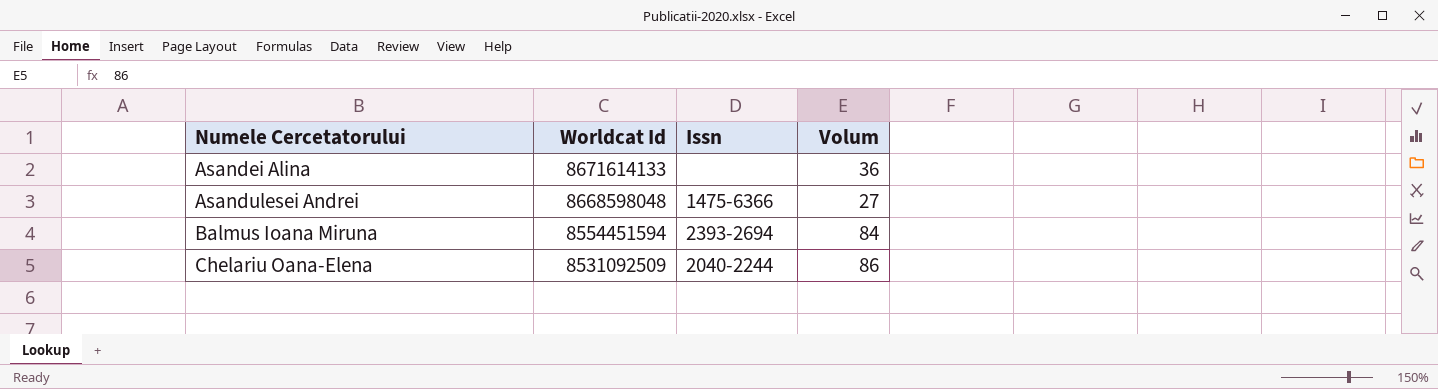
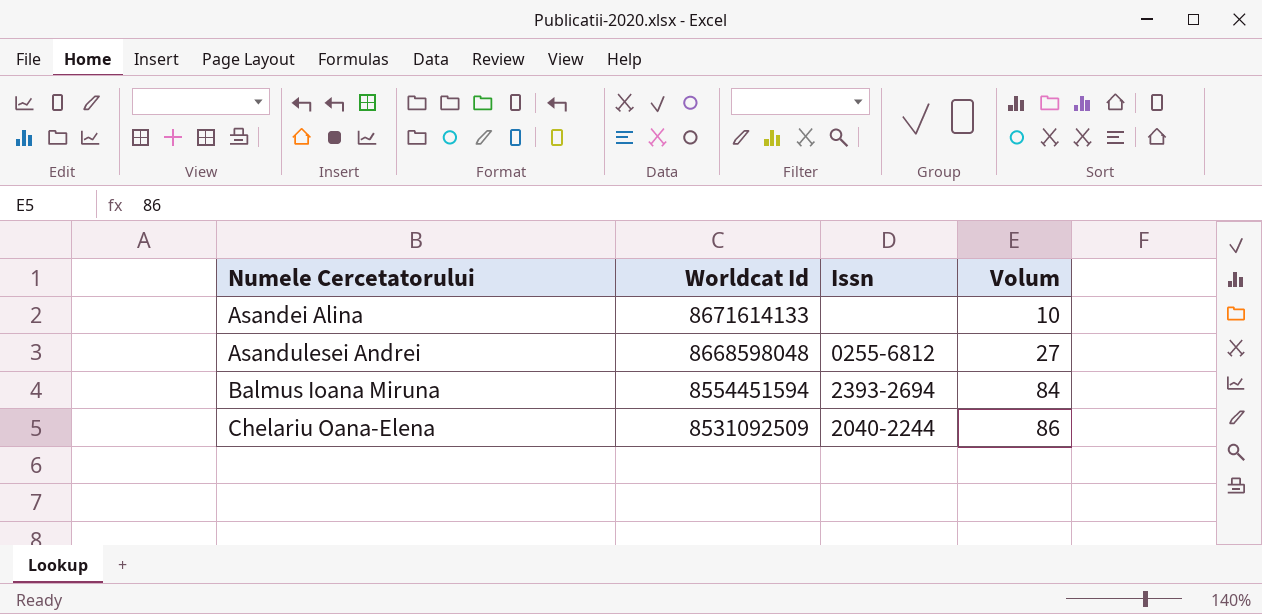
Asandei Alina | Volum: 36 -> 10
Asandulesei Andrei | Issn: 1475-6366 -> 0255-6812

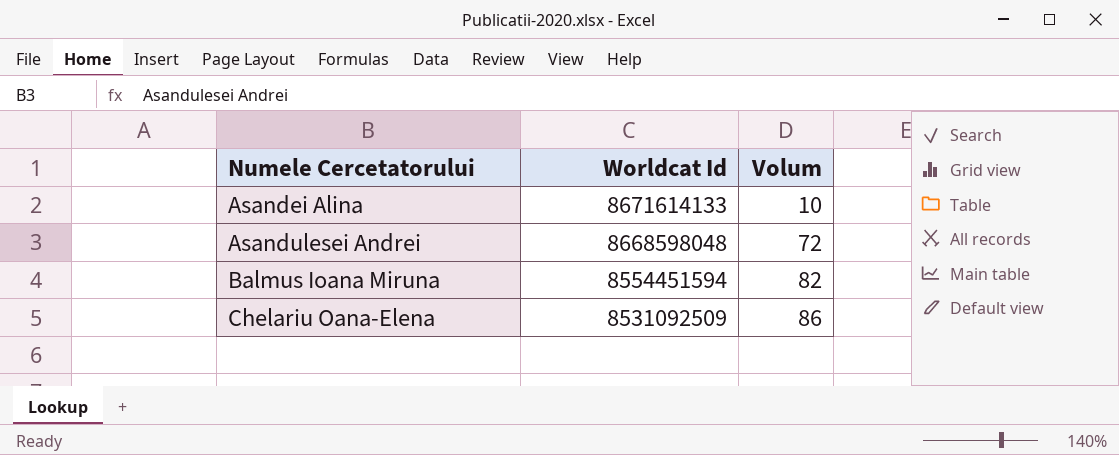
column Issn | position: 3 -> none
Asandulesei Andrei | Volum: 27 -> 72
Balmus Ioana Miruna | Volum: 84 -> 82

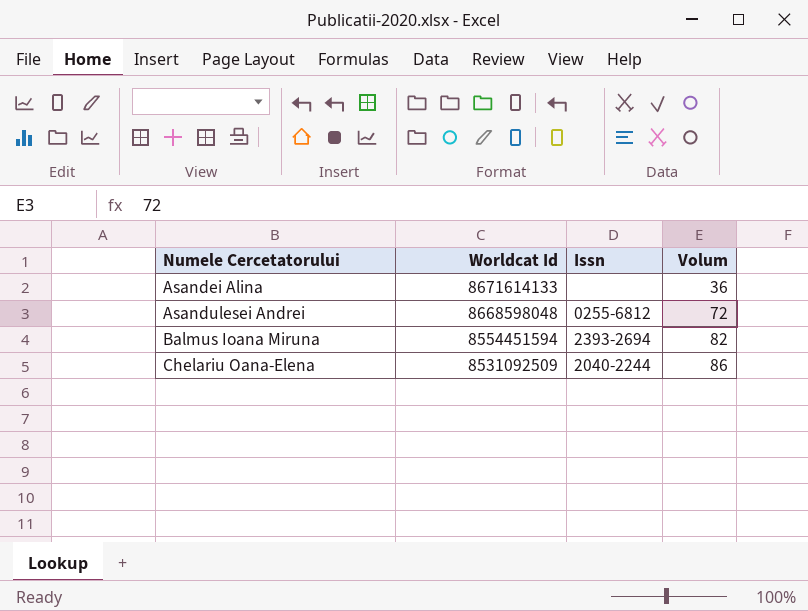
column Issn | position: none -> 3
Asandei Alina | Volum: 10 -> 36

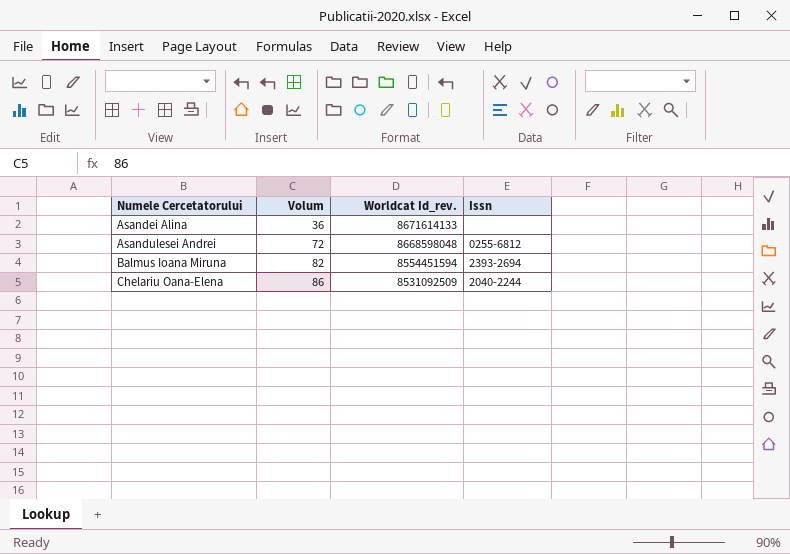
column Volum | position: 4 -> 2
column name: Worldcat Id -> Worldcat Id_rev.

